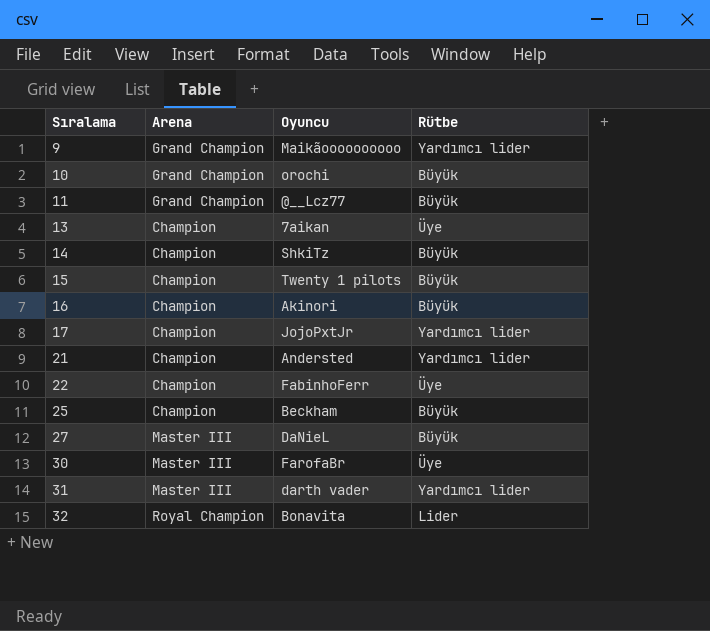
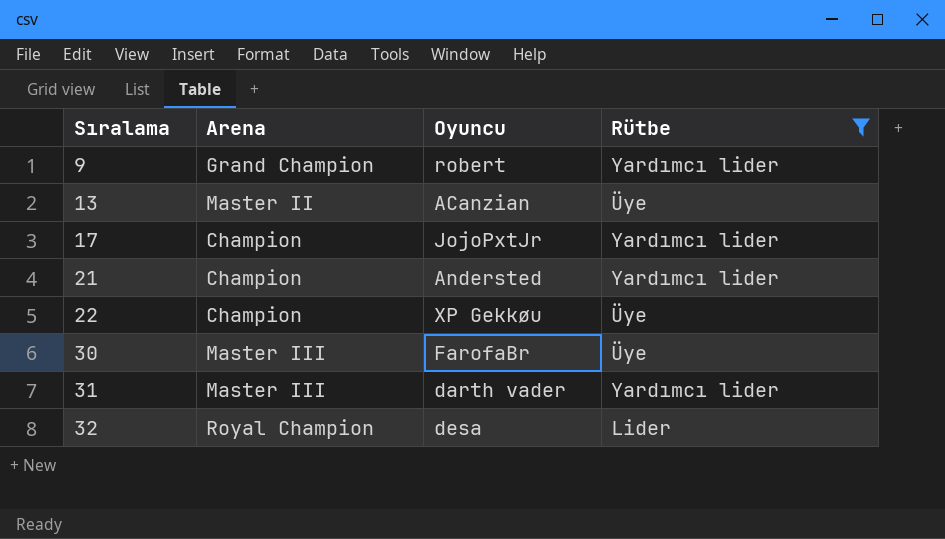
filter: none -> Rütbe != Büyük
9 | Oyuncu: Maikãoooooooooo -> robert
13 | Arena: Champion -> Master II
13 | Oyuncu: 7aikan -> ACanzian
22 | Oyuncu: FabinhoFerr -> XP Gekkøu
32 | Oyuncu: Bonavita -> desa

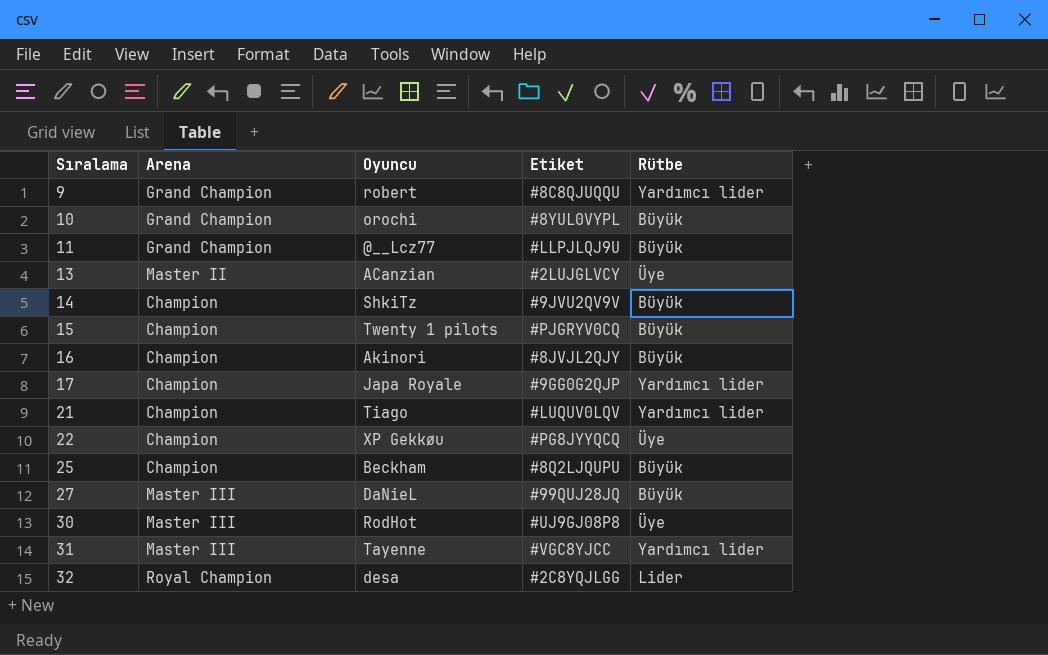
filter: Rütbe != Büyük -> none
column Etiket | position: none -> 4
17 | Oyuncu: JojoPxtJr -> Japa Royale
21 | Oyuncu: Andersted -> Tiago
30 | Oyuncu: FarofaBr -> RodHot
31 | Oyuncu: darth vader -> Tayenne

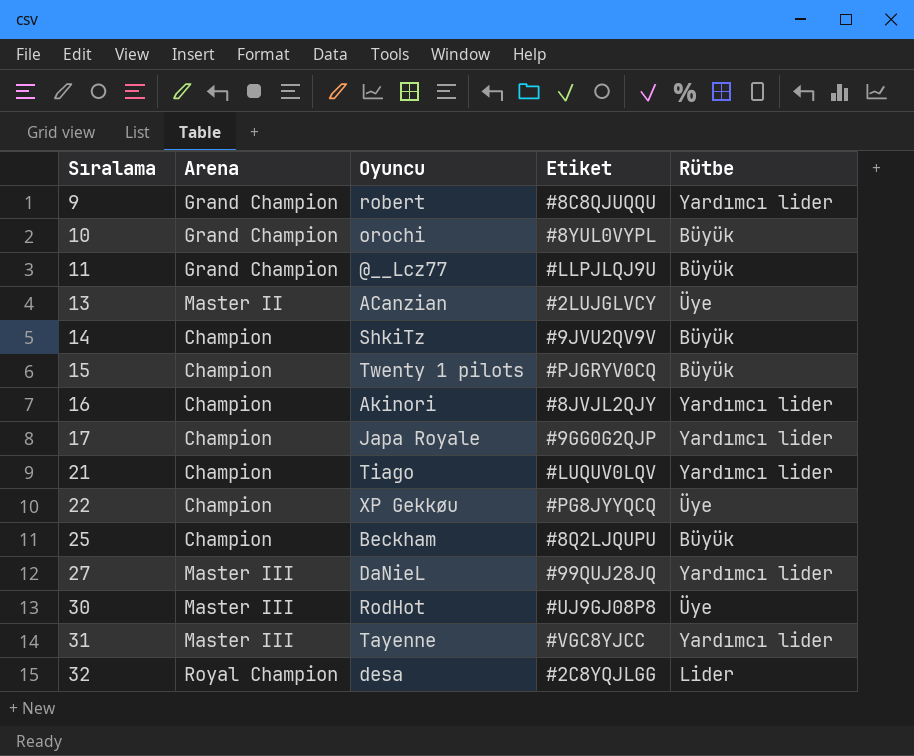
16 | Rütbe: Büyük -> Yardımcı lider
27 | Rütbe: Büyük -> Yardımcı lider

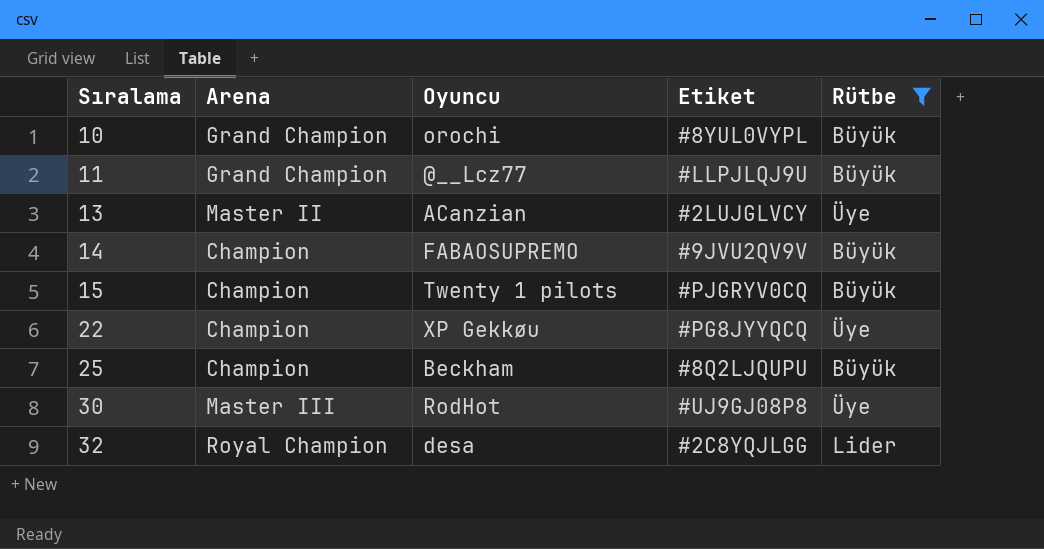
filter: none -> Rütbe != Yardımcı lider
14 | Oyuncu: ShkiTz -> FABAOSUPREMO

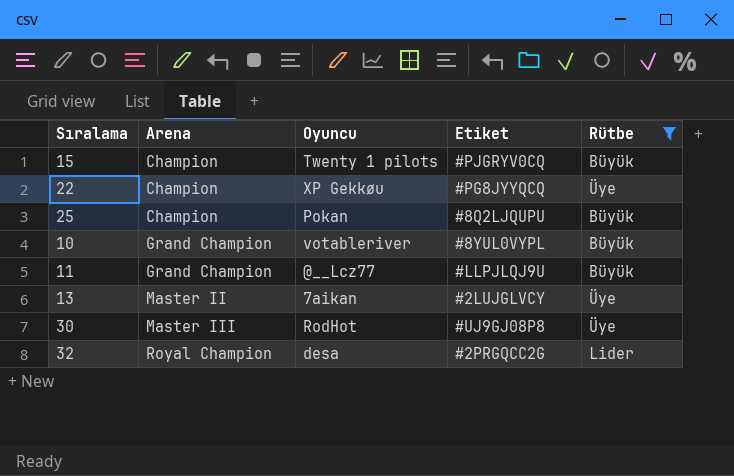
row order: Sıralama ascending -> Arena ascending
row 14: Champion | FABAOSUPREMO | #9JVU2QV9V | Büyük -> none
25 | Oyuncu: Beckham -> Pokan
10 | Oyuncu: orochi -> votableriver
13 | Oyuncu: ACanzian -> 7aikan
32 | Etiket: #2C8YQJLGG -> #2PRGQCC2G

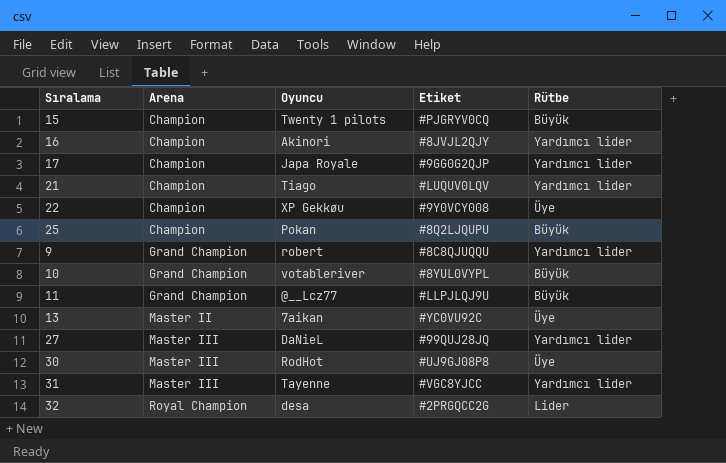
filter: Rütbe != Yardımcı lider -> none
22 | Etiket: #PG8JYYQCQ -> #9Y0VCY008
13 | Etiket: #2LUJGLVCY -> #YC0VU92C

